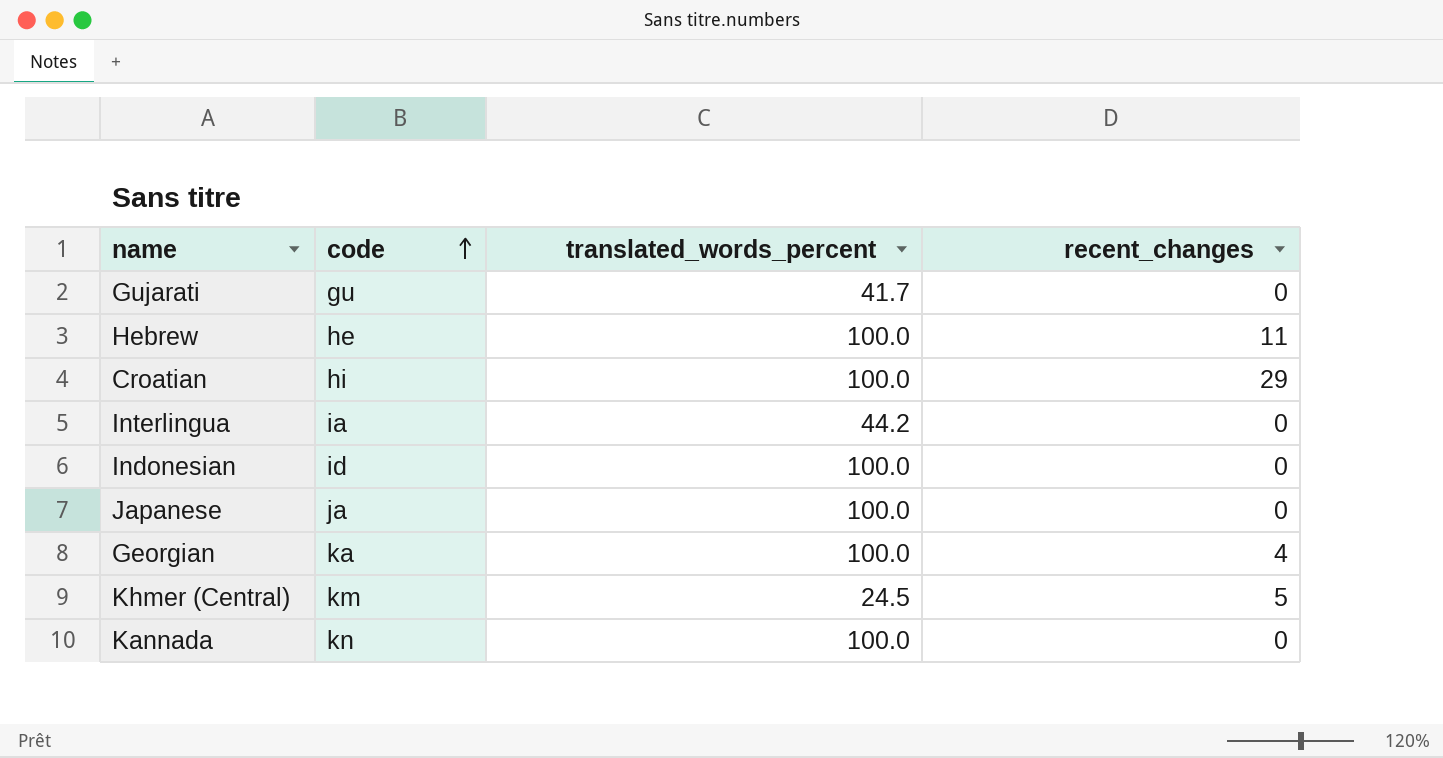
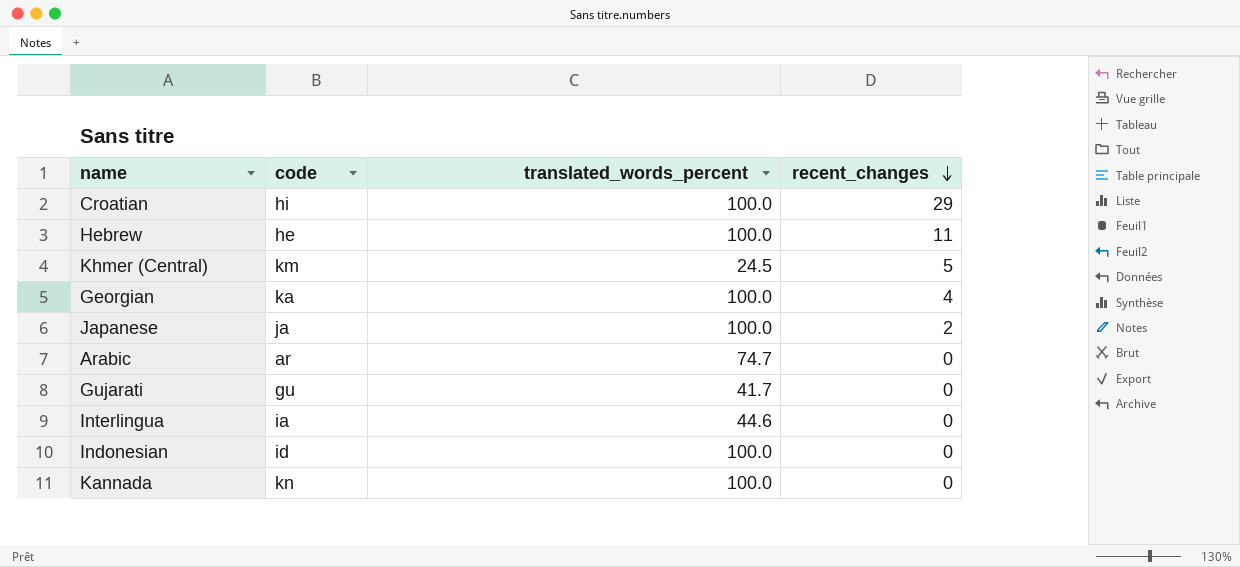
row order: code ascending -> recent_changes descending
Japanese | recent_changes: 0 -> 2
row Arabic: none -> ar | 74.7 | 0
Interlingua | translated_words_percent: 44.2 -> 44.6

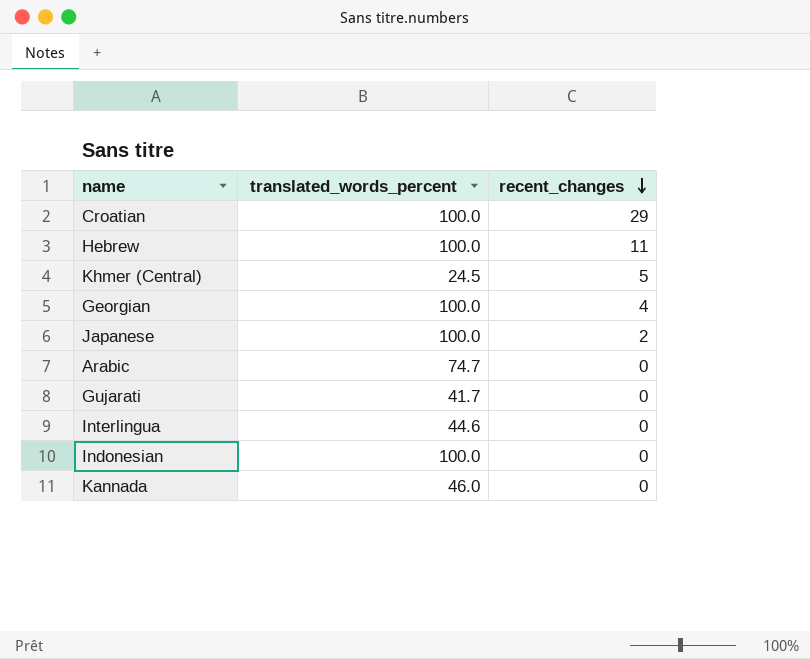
column code | position: 2 -> none
Kannada | translated_words_percent: 100.0 -> 46.0

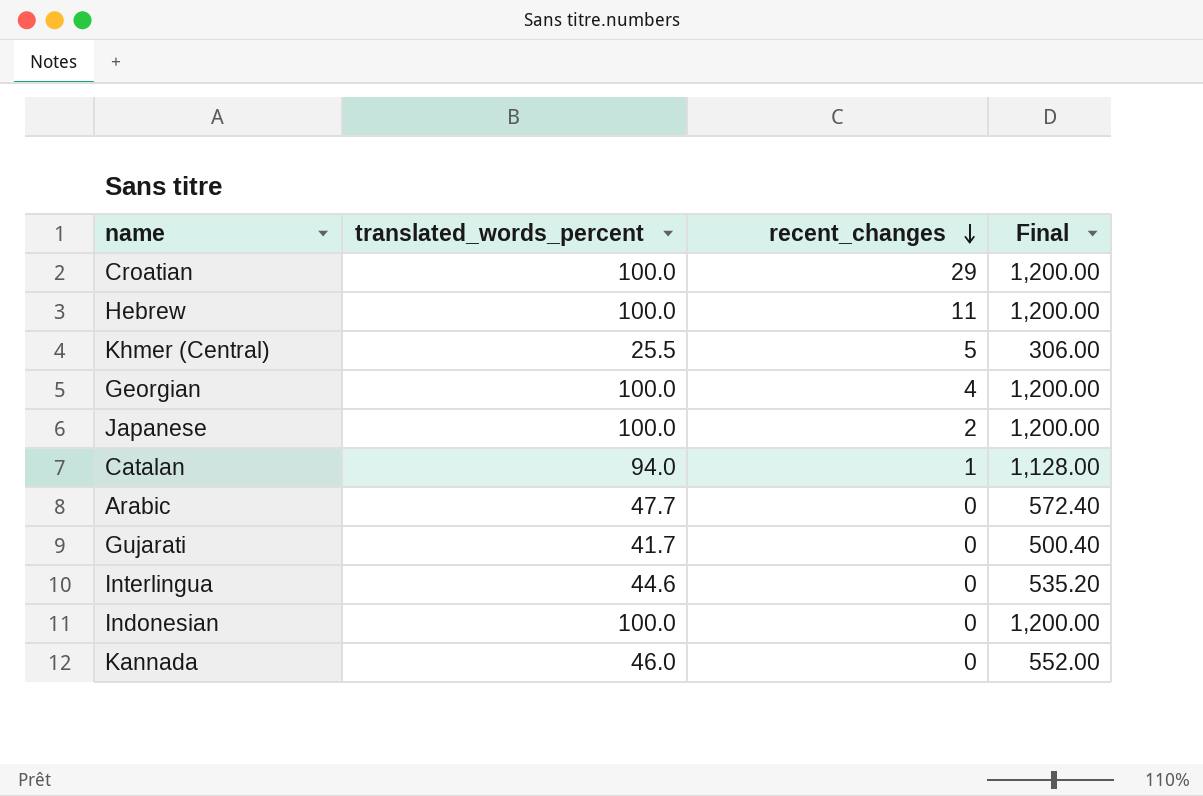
column Final | formula: none -> [translated_words_percent] * 12
Khmer (Central) | translated_words_percent: 24.5 -> 25.5
row Catalan: none -> 94.0 | 1 | 1,128.00
Arabic | translated_words_percent: 74.7 -> 47.7

